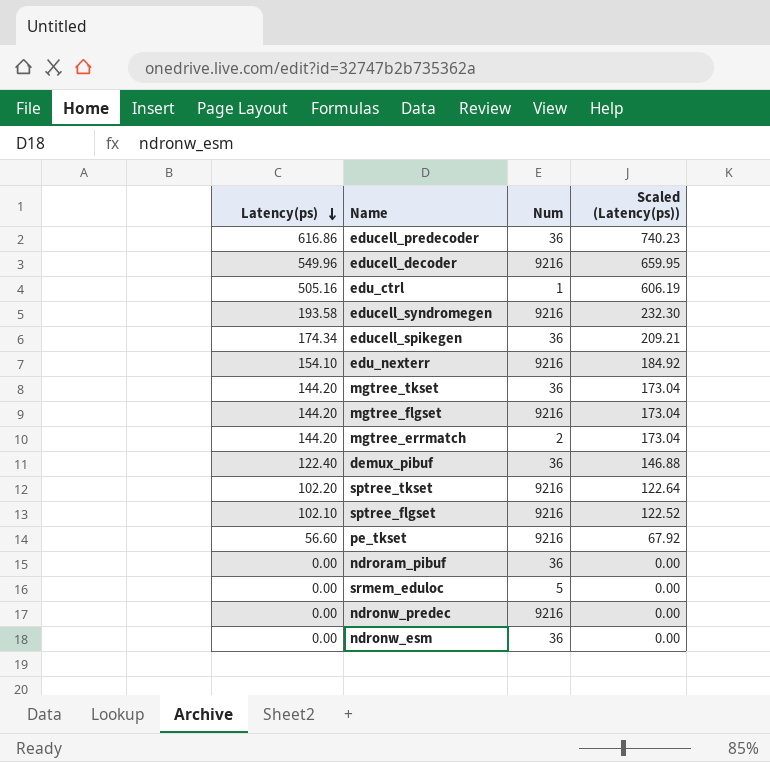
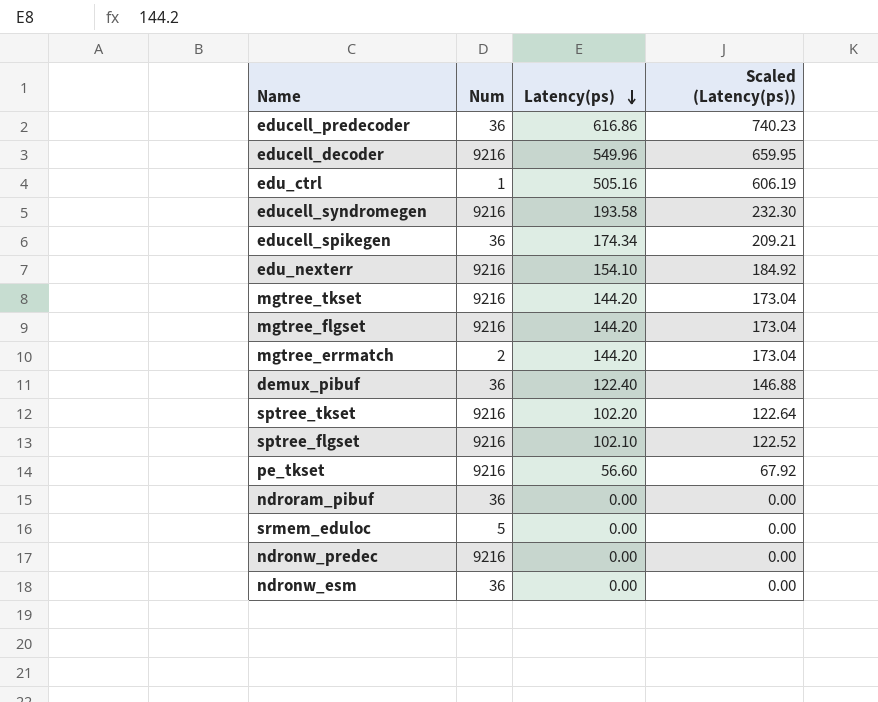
column Latency(ps) | position: 1 -> 3
mgtree_tkset | Num: 36 -> 9216

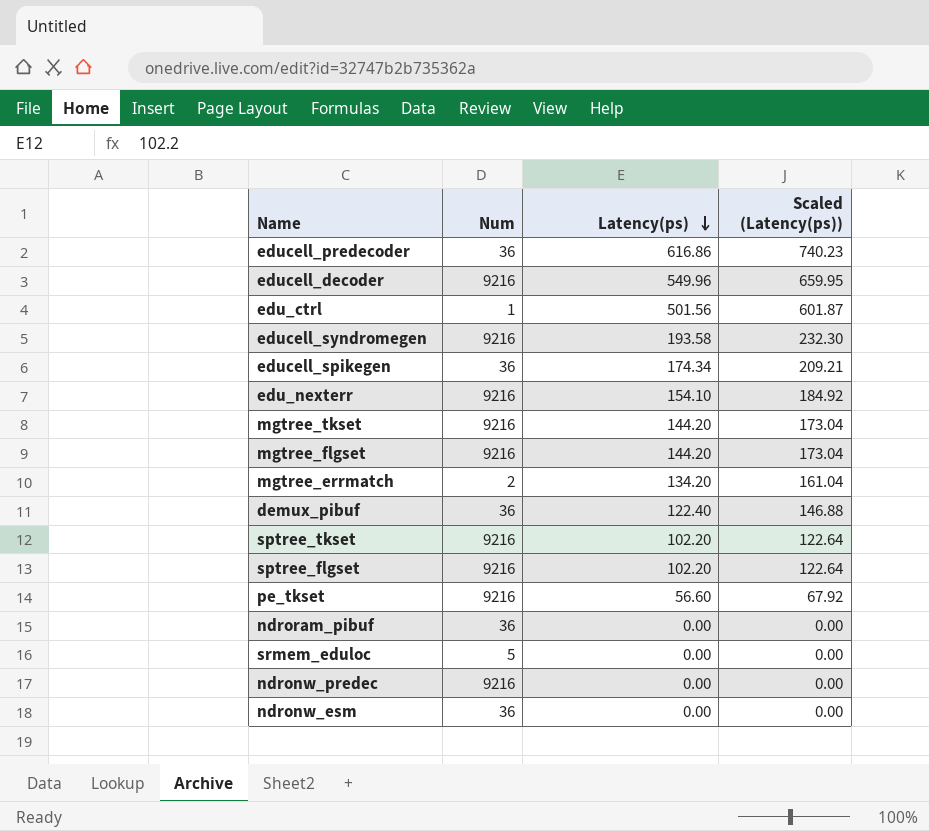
edu_ctrl | Latency(ps): 505.16 -> 501.56
edu_ctrl | Scaled (Latency(ps)): 606.19 -> 601.87
mgtree_errmatch | Latency(ps): 144.20 -> 134.20
mgtree_errmatch | Scaled (Latency(ps)): 173.04 -> 161.04
sptree_flgset | Latency(ps): 102.10 -> 102.20
sptree_flgset | Scaled (Latency(ps)): 122.52 -> 122.64

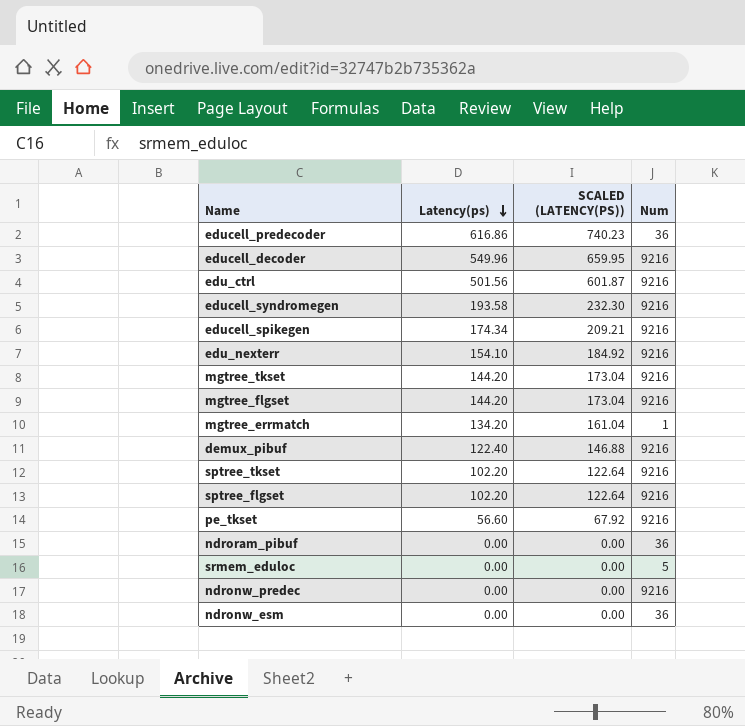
column name: Scaled (Latency(ps)) -> SCALED (LATENCY(PS))
column Num | position: 2 -> 4
edu_ctrl | Num: 1 -> 9216
educell_spikegen | Num: 36 -> 9216
mgtree_errmatch | Num: 2 -> 1
demux_pibuf | Num: 36 -> 9216

